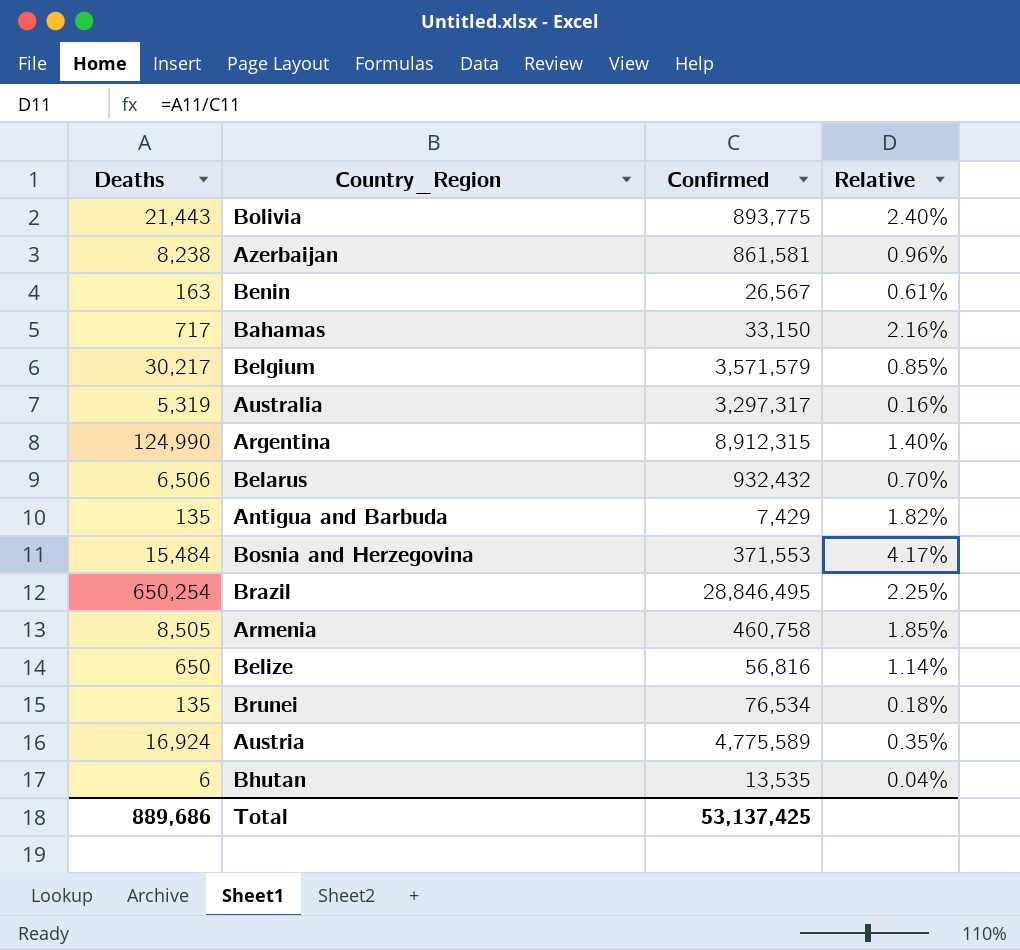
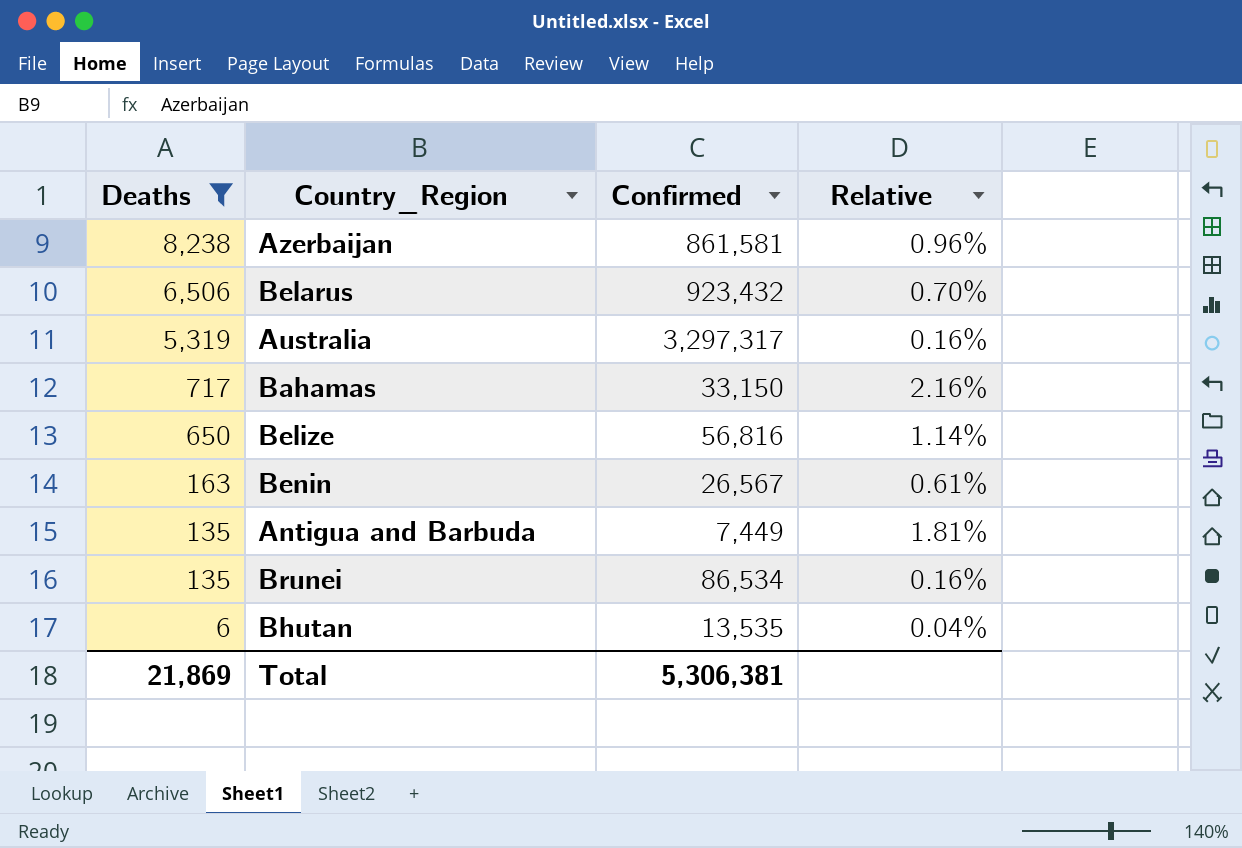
filter: none -> Deaths <= 8,238
row order: none -> Deaths descending
Belarus | Confirmed: 932,432 -> 923,432
Antigua and Barbuda | Confirmed: 7,429 -> 7,449
Antigua and Barbuda | Relative: 1.82% -> 1.81%
Brunei | Confirmed: 76,534 -> 86,534
Brunei | Relative: 0.18% -> 0.16%
Total | Deaths: 889,686 -> 21,869
Total | Confirmed: 53,137,425 -> 5,306,381

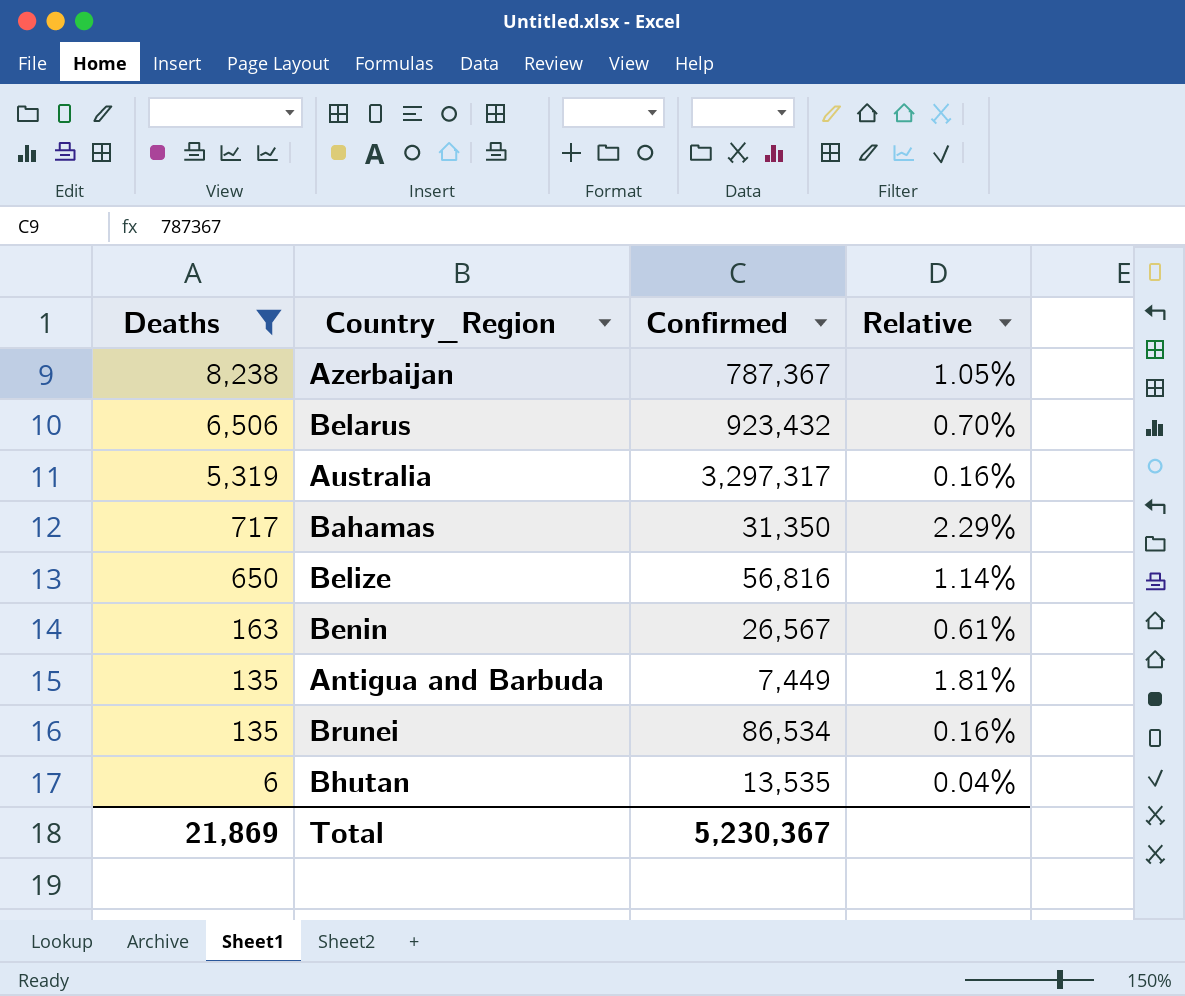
Azerbaijan | Confirmed: 861,581 -> 787,367
Azerbaijan | Relative: 0.96% -> 1.05%
Bahamas | Confirmed: 33,150 -> 31,350
Bahamas | Relative: 2.16% -> 2.29%
Total | Confirmed: 5,306,381 -> 5,230,367

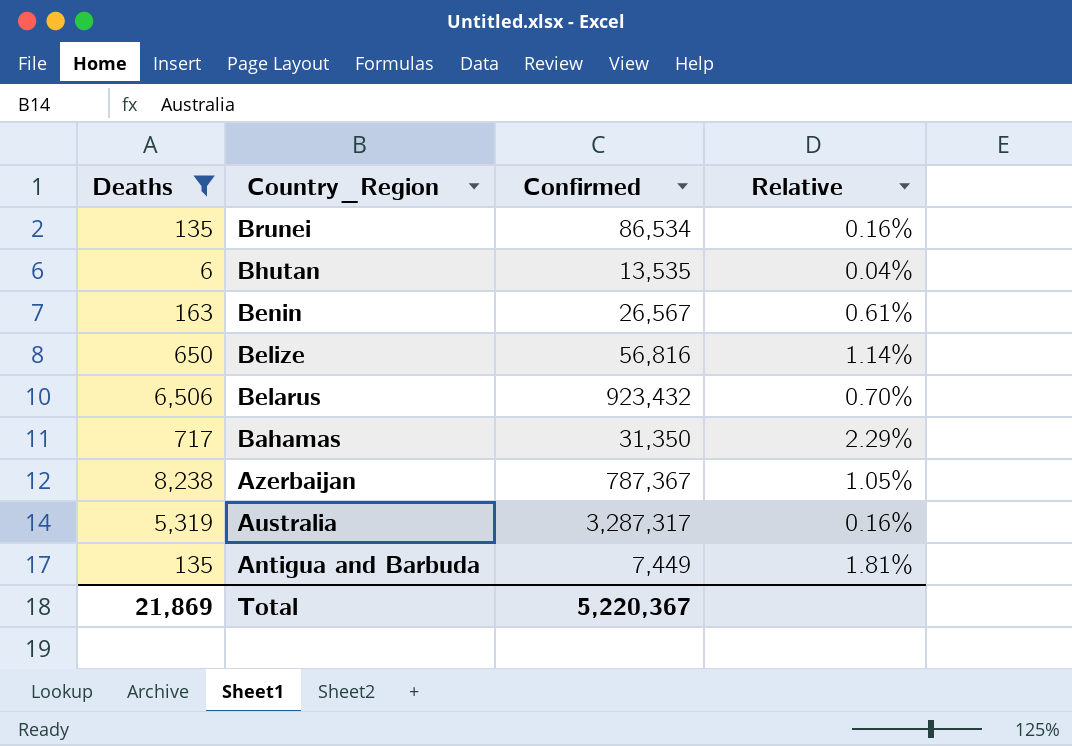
row order: Deaths descending -> Country_Region descending
Australia | Confirmed: 3,297,317 -> 3,287,317
Total | Confirmed: 5,230,367 -> 5,220,367

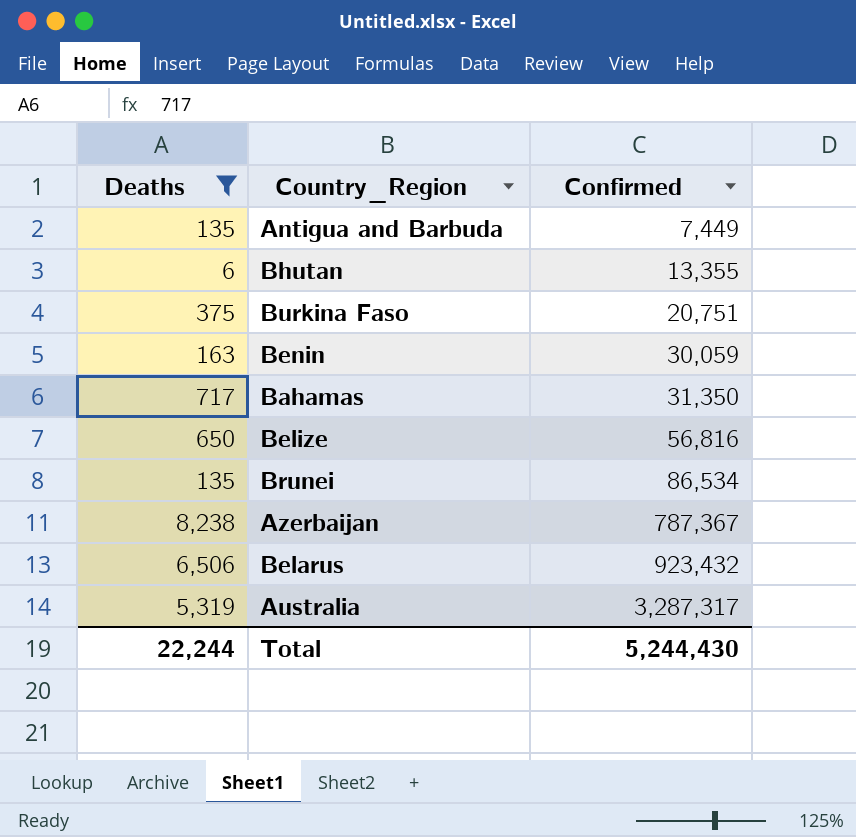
row order: Country_Region descending -> Confirmed ascending
column Relative | formula: [Deaths] / [Confirmed] -> none
Bhutan | Confirmed: 13,535 -> 13,355
row Burkina Faso: none -> 375 | 20,751
Benin | Confirmed: 26,567 -> 30,059
Total | Deaths: 21,869 -> 22,244
Total | Confirmed: 5,220,367 -> 5,244,430

